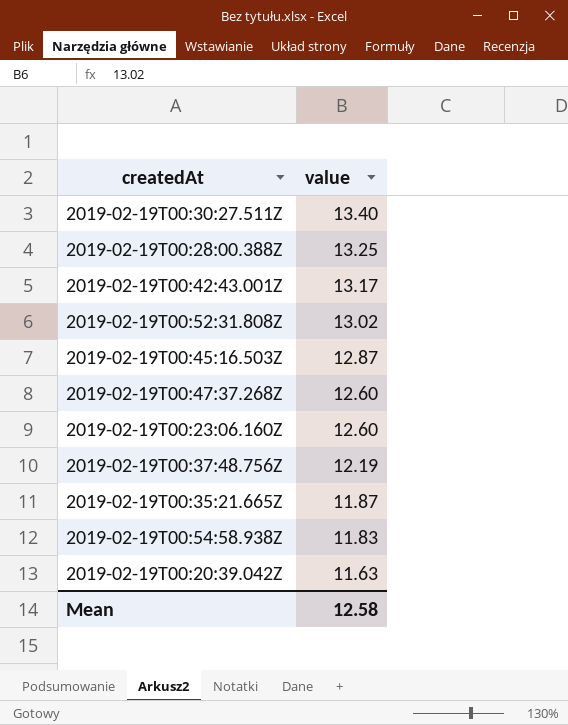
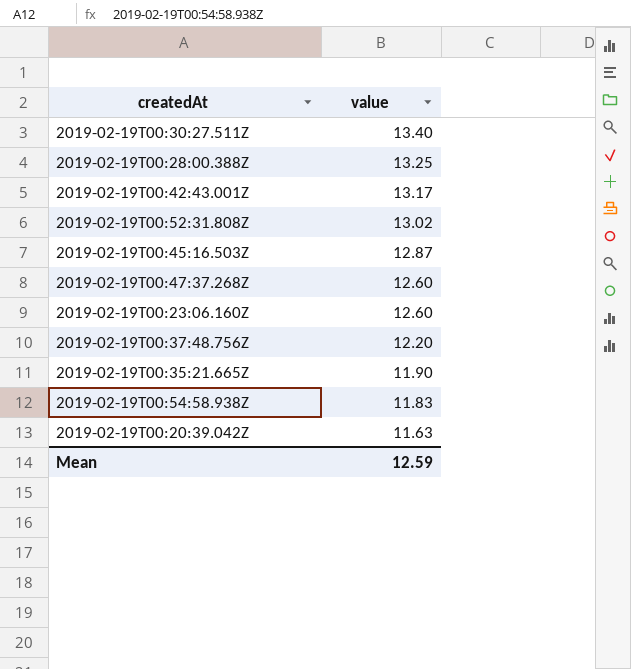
2019-02-19T00:37:48.756Z | value: 12.19 -> 12.20
2019-02-19T00:35:21.665Z | value: 11.87 -> 11.90
Mean | value: 12.58 -> 12.59

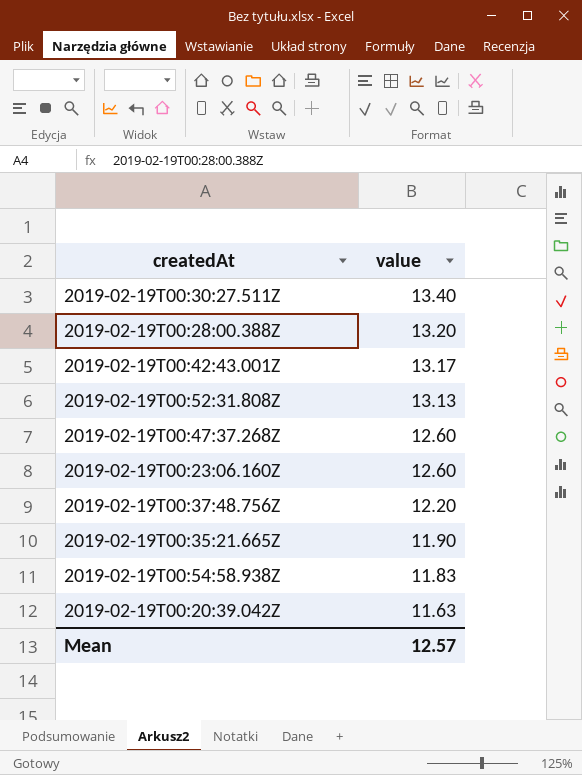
row 2019-02-19T00:45:16.503Z: 12.87 -> none
2019-02-19T00:28:00.388Z | value: 13.25 -> 13.20
2019-02-19T00:52:31.808Z | value: 13.02 -> 13.13
Mean | value: 12.59 -> 12.57

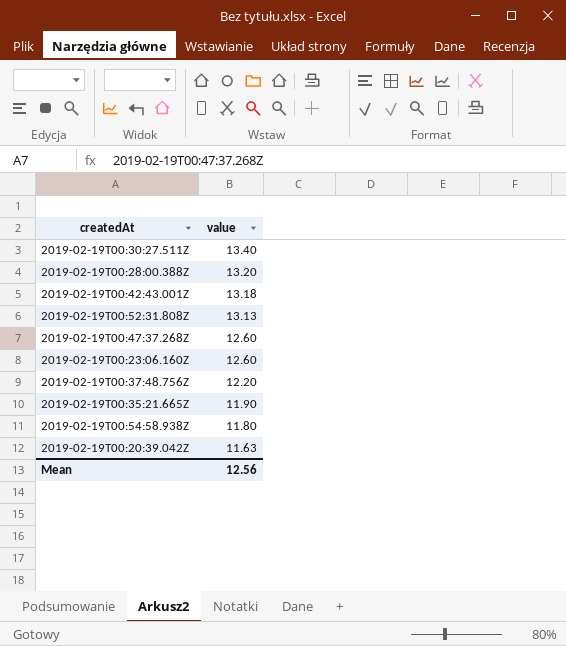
2019-02-19T00:42:43.001Z | value: 13.17 -> 13.18
2019-02-19T00:54:58.938Z | value: 11.83 -> 11.80
Mean | value: 12.57 -> 12.56

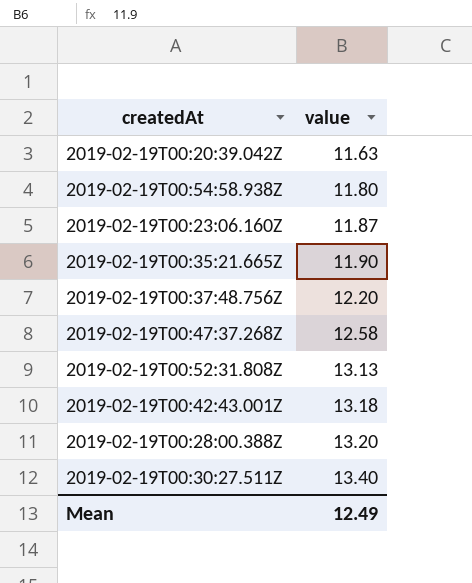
row order: value descending -> value ascending
2019-02-19T00:23:06.160Z | value: 12.60 -> 11.87
2019-02-19T00:47:37.268Z | value: 12.60 -> 12.58
Mean | value: 12.56 -> 12.49

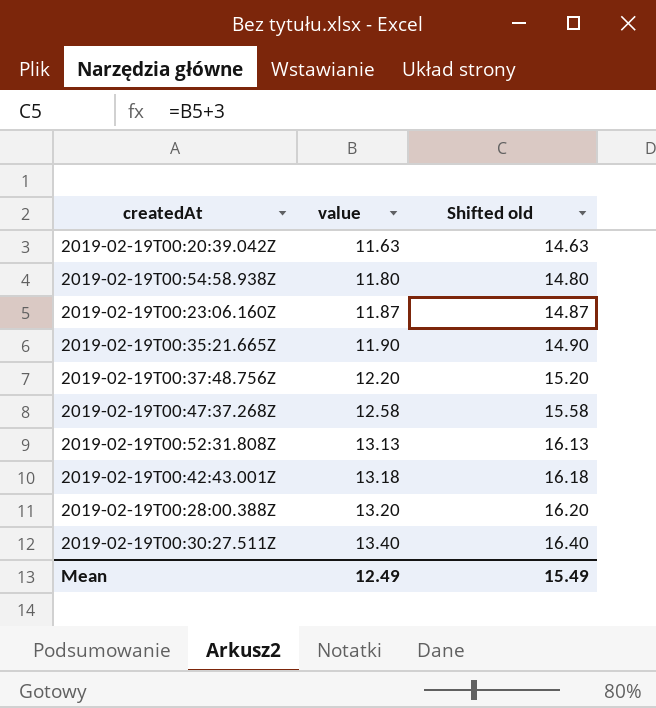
column Shifted old | formula: none -> [value] + 3

